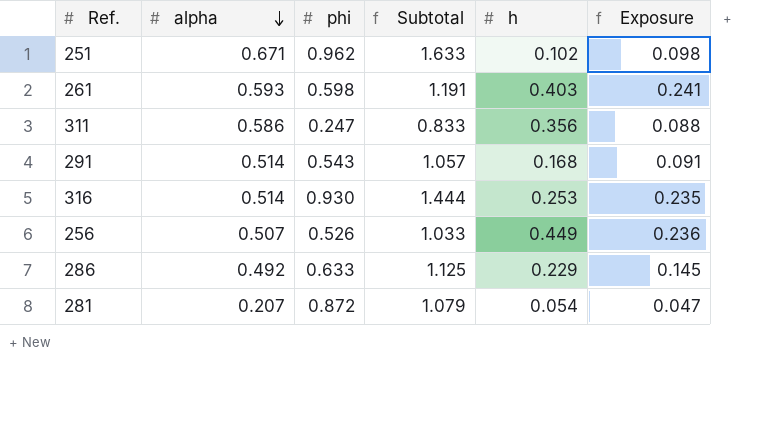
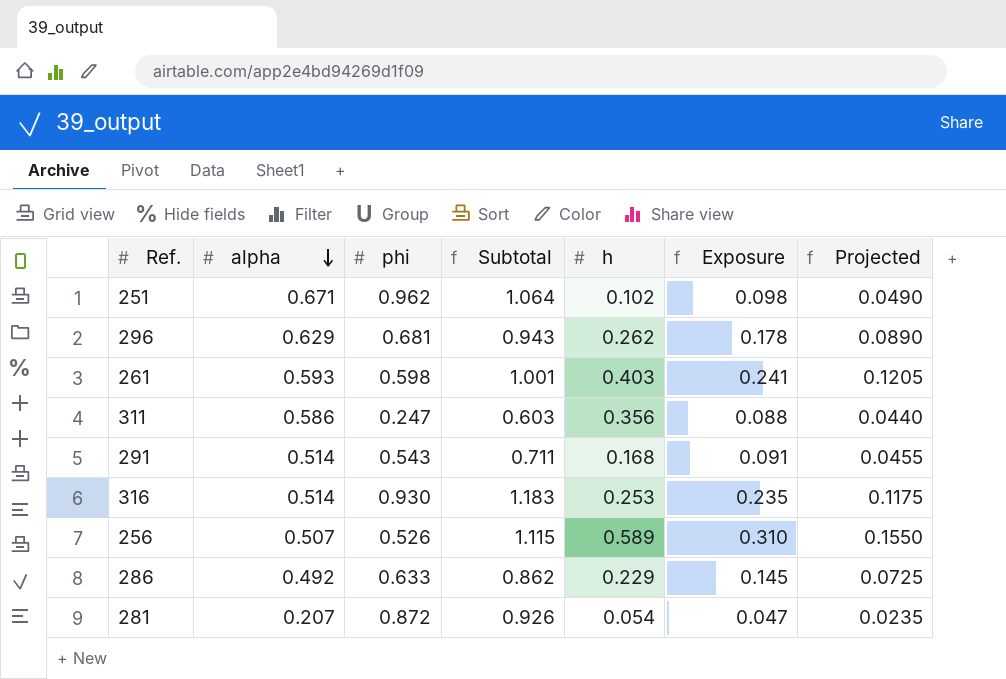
column Subtotal | formula: [alpha] + [phi] -> [phi] + [h]
column Projected | formula: none -> [Exposure] * 0.5
row 296: none -> 0.629 | 0.681 | 0.943 | 0.262 | 0.178 | 0.0890
256 | h: 0.449 -> 0.589
256 | Exposure: 0.236 -> 0.310

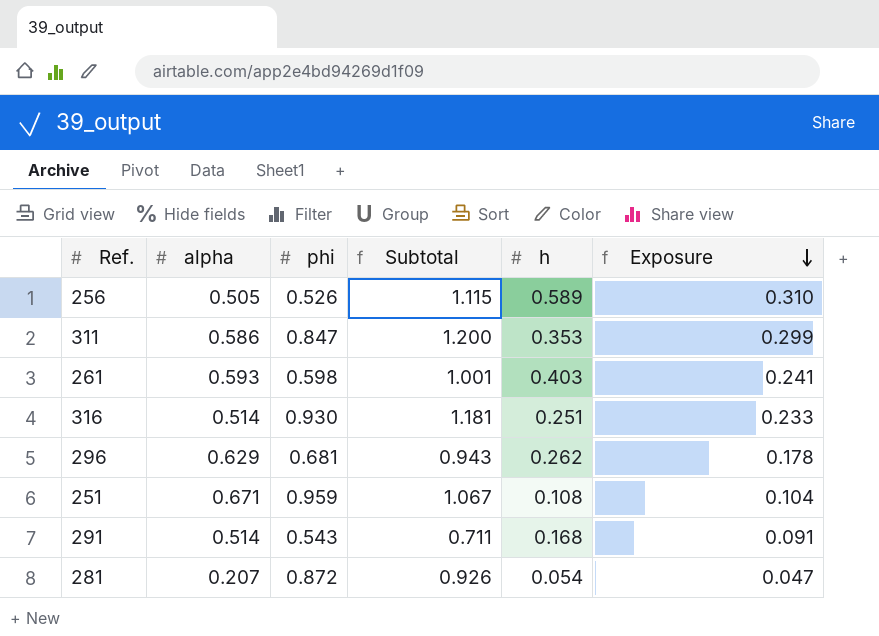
row order: alpha descending -> Exposure descending
column Projected | formula: [Exposure] * 0.5 -> none
row 286: 0.492 | 0.633 | 0.862 | 0.229 | 0.145 | 0.0725 -> none
256 | alpha: 0.507 -> 0.505
311 | phi: 0.247 -> 0.847
311 | Subtotal: 0.603 -> 1.200
311 | h: 0.356 -> 0.353
311 | Exposure: 0.088 -> 0.299
316 | Subtotal: 1.183 -> 1.181
316 | h: 0.253 -> 0.251
316 | Exposure: 0.235 -> 0.233
251 | phi: 0.962 -> 0.959
251 | Subtotal: 1.064 -> 1.067
251 | h: 0.102 -> 0.108
251 | Exposure: 0.098 -> 0.104

